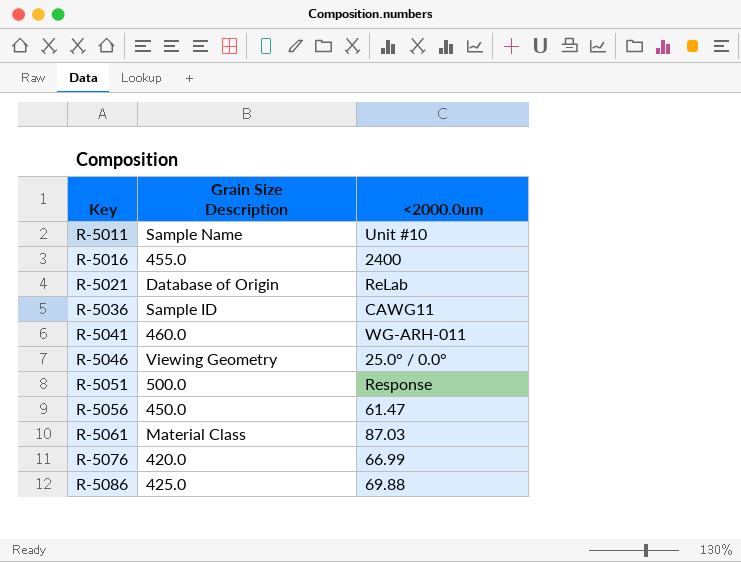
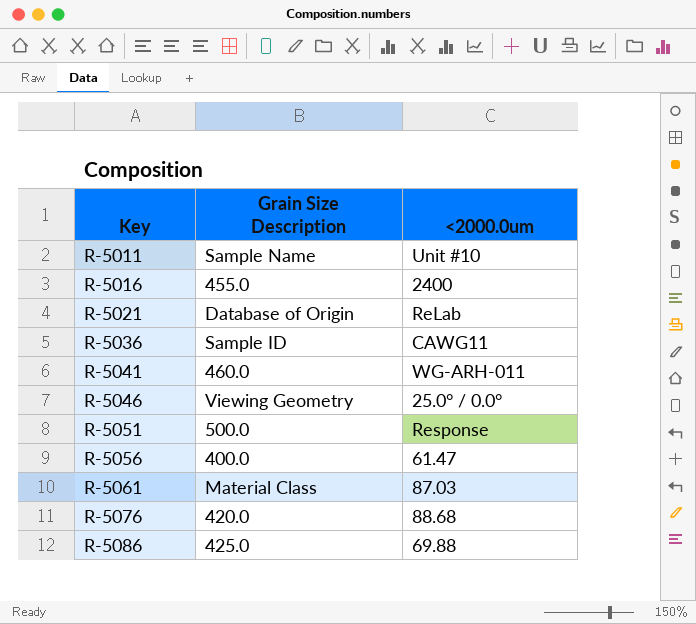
R-5056 | Grain Size Description: 450.0 -> 400.0
R-5076 | <2000.0um: 66.99 -> 88.68

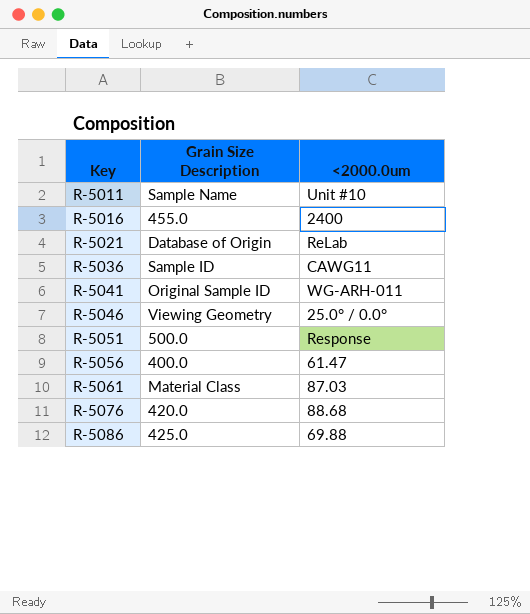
R-5041 | Grain Size Description: 460.0 -> Original Sample ID

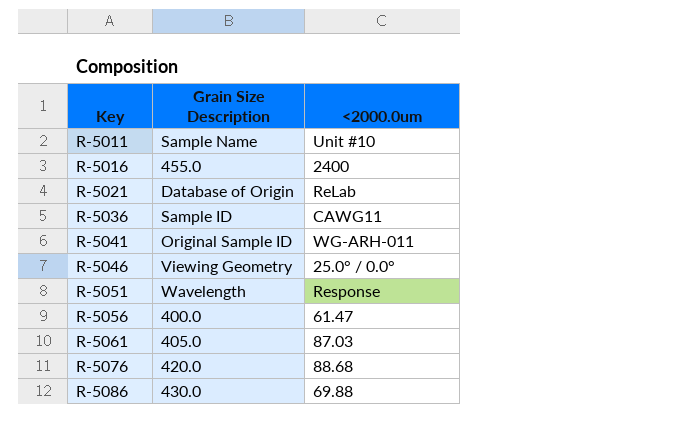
R-5051 | Grain Size Description: 500.0 -> Wavelength
R-5061 | Grain Size Description: Material Class -> 405.0
R-5086 | Grain Size Description: 425.0 -> 430.0

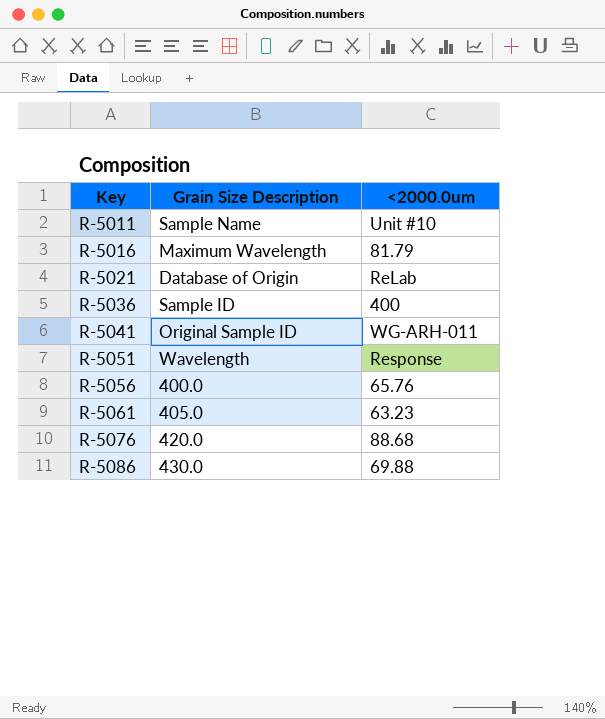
row R-5046: Viewing Geometry | 25.0° / 0.0° -> none
R-5016 | Grain Size Description: 455.0 -> Maximum Wavelength
R-5016 | <2000.0um: 2400 -> 81.79
R-5036 | <2000.0um: CAWG11 -> 400
R-5056 | <2000.0um: 61.47 -> 65.76
R-5061 | <2000.0um: 87.03 -> 63.23

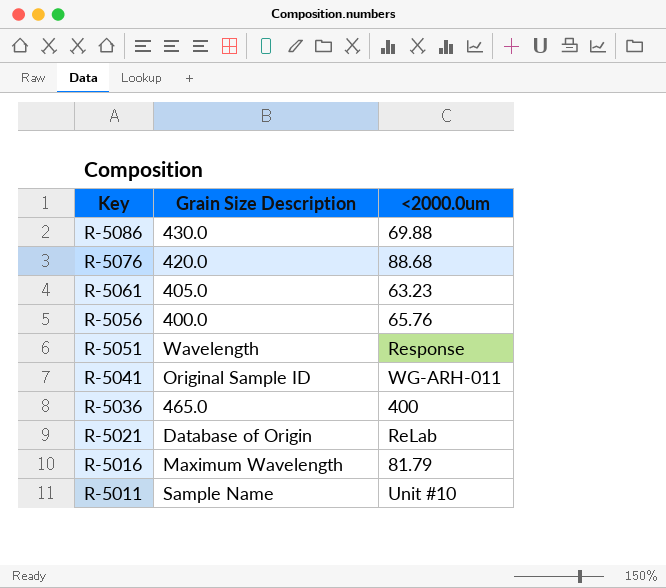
row order: Key ascending -> Key descending
R-5036 | Grain Size Description: Sample ID -> 465.0

